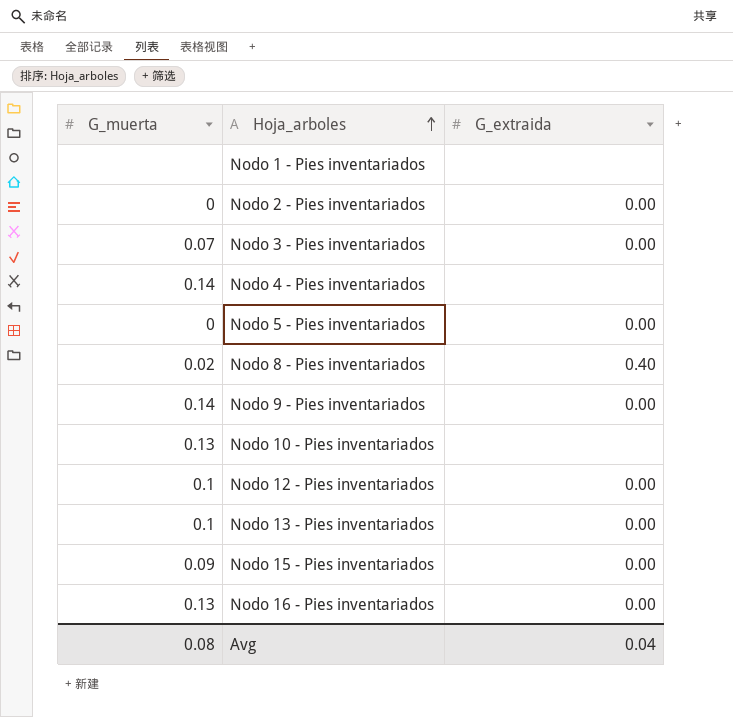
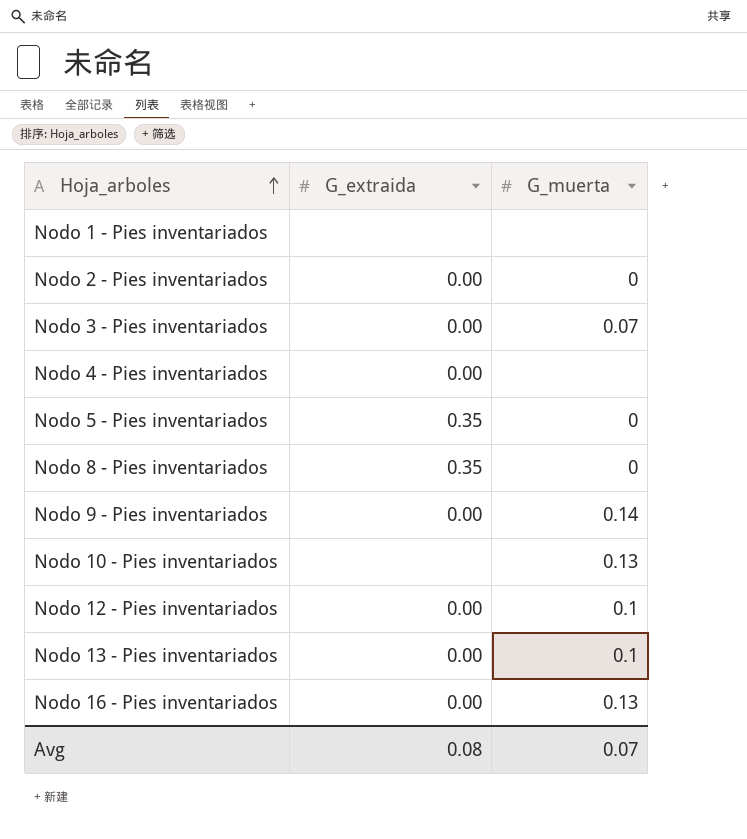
column G_muerta | position: 1 -> 3
row Nodo 15 - Pies inventariados: 0.09 | 0.00 -> none
Nodo 4 - Pies inventariados | G_extraida: none -> 0.00
Nodo 4 - Pies inventariados | G_muerta: 0.14 -> none
Nodo 5 - Pies inventariados | G_extraida: 0.00 -> 0.35
Nodo 8 - Pies inventariados | G_extraida: 0.40 -> 0.35
Nodo 8 - Pies inventariados | G_muerta: 0.02 -> 0
Avg | G_extraida: 0.04 -> 0.08
Avg | G_muerta: 0.08 -> 0.07

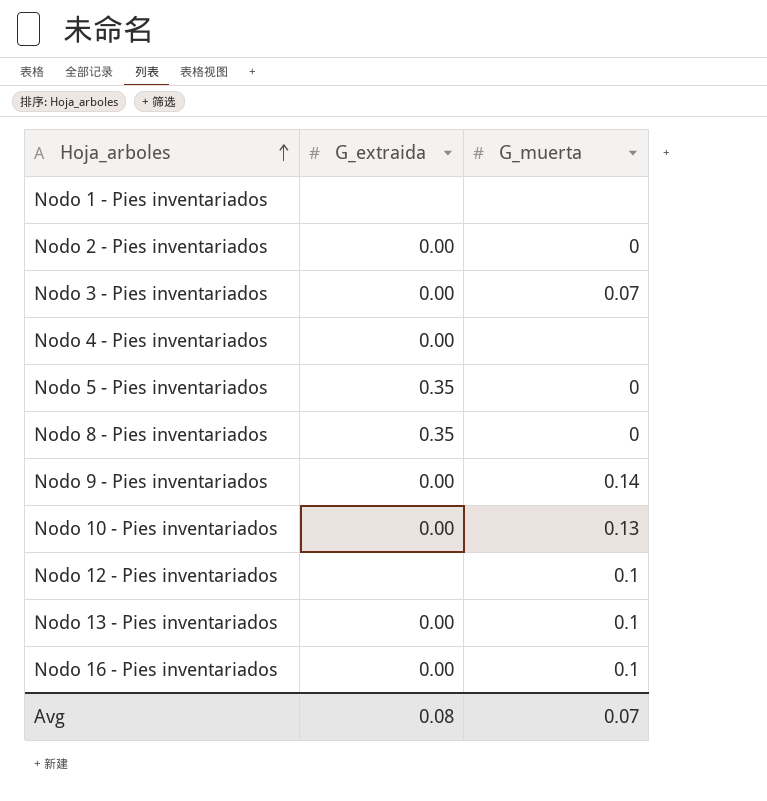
Nodo 10 - Pies inventariados | G_extraida: none -> 0.00
Nodo 12 - Pies inventariados | G_extraida: 0.00 -> none
Nodo 16 - Pies inventariados | G_muerta: 0.13 -> 0.1

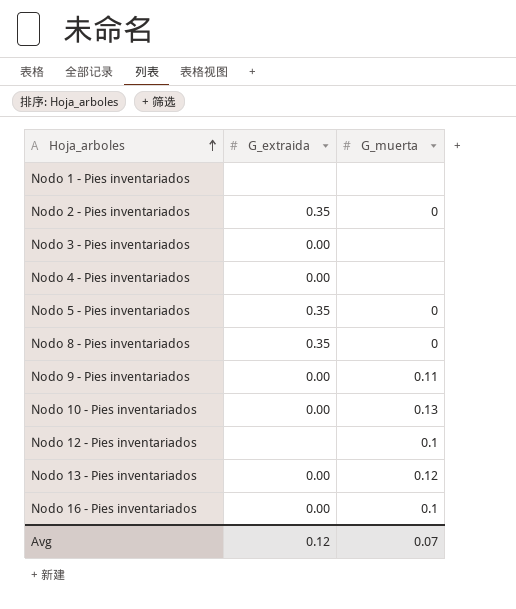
Nodo 2 - Pies inventariados | G_extraida: 0.00 -> 0.35
Nodo 3 - Pies inventariados | G_muerta: 0.07 -> none
Nodo 9 - Pies inventariados | G_muerta: 0.14 -> 0.11
Nodo 13 - Pies inventariados | G_muerta: 0.1 -> 0.12
Avg | G_extraida: 0.08 -> 0.12

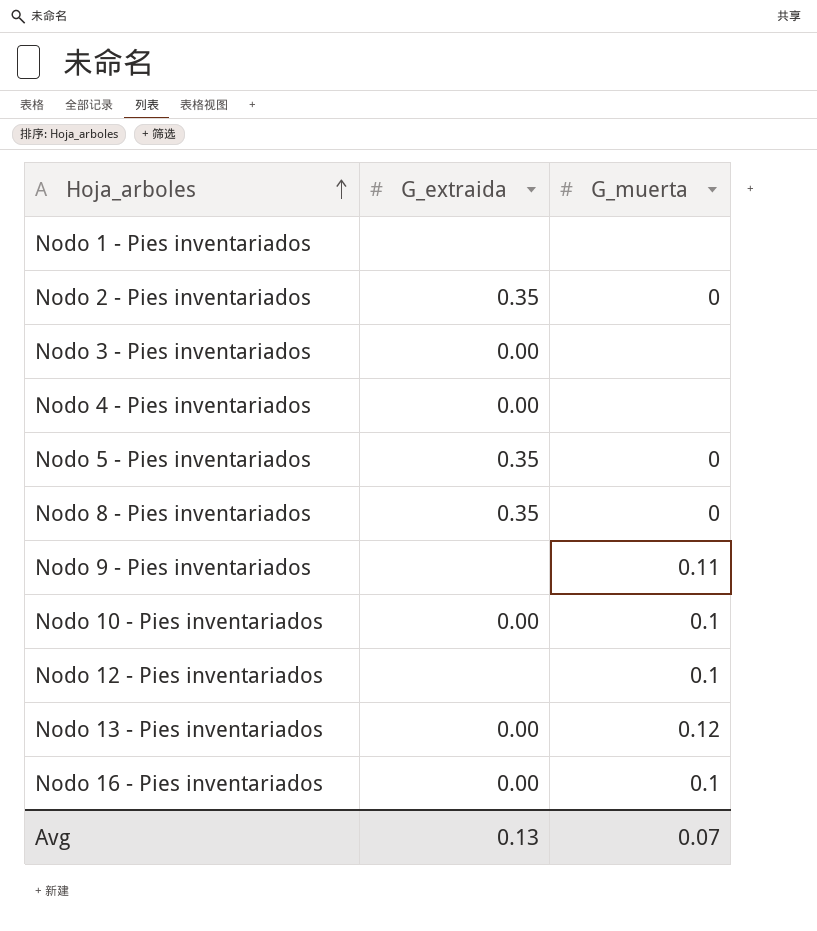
Nodo 9 - Pies inventariados | G_extraida: 0.00 -> none
Nodo 10 - Pies inventariados | G_muerta: 0.13 -> 0.1
Avg | G_extraida: 0.12 -> 0.13

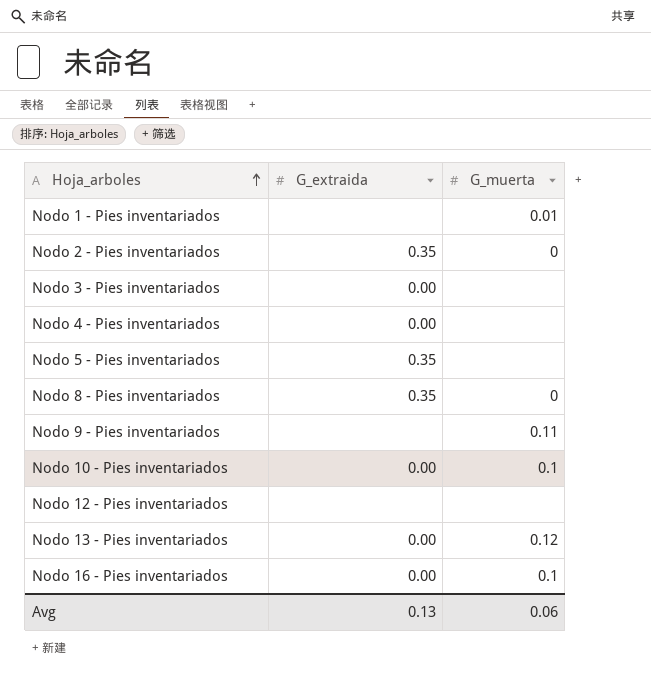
Nodo 1 - Pies inventariados | G_muerta: none -> 0.01
Nodo 5 - Pies inventariados | G_muerta: 0 -> none
Nodo 12 - Pies inventariados | G_muerta: 0.1 -> none
Avg | G_muerta: 0.07 -> 0.06

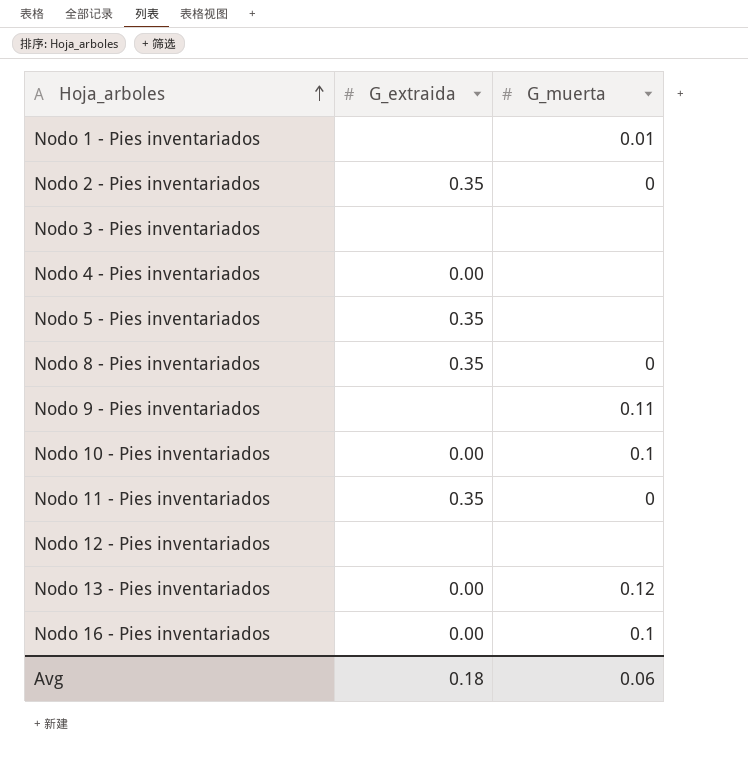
Nodo 3 - Pies inventariados | G_extraida: 0.00 -> none
row Nodo 11 - Pies inventariados: none -> 0.35 | 0
Avg | G_extraida: 0.13 -> 0.18

